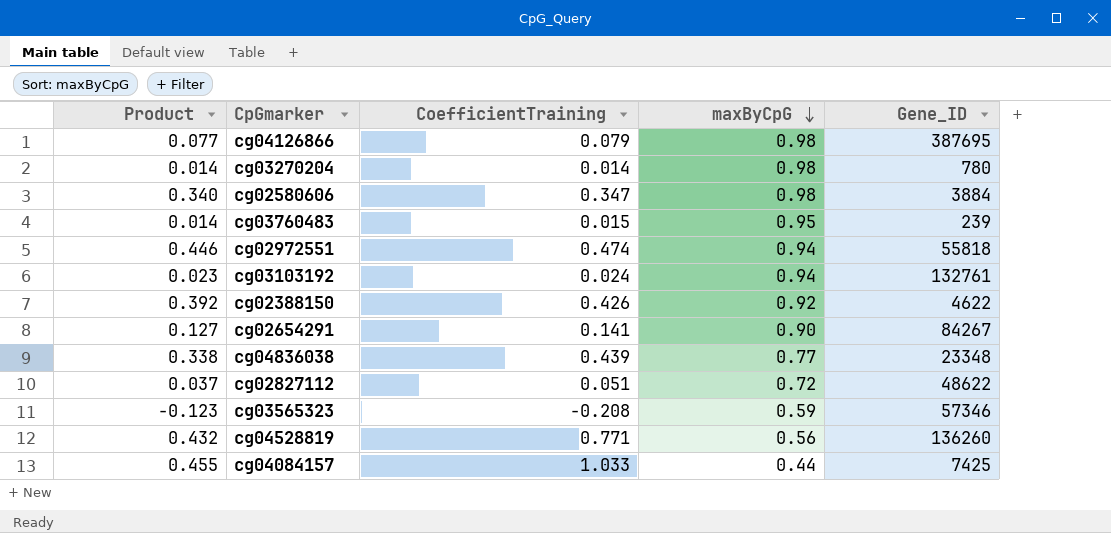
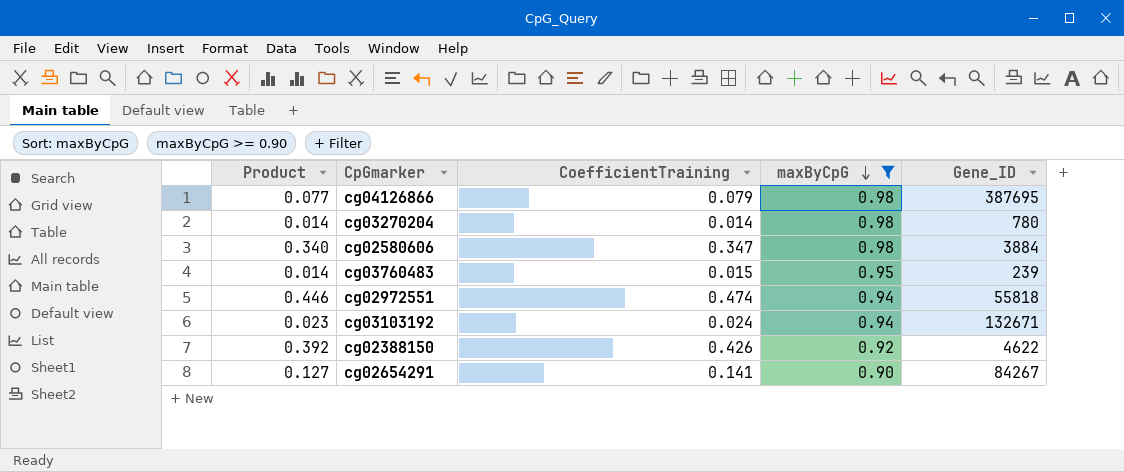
filter: none -> maxByCpG >= 0.90
cg03103192 | Gene_ID: 132761 -> 132671

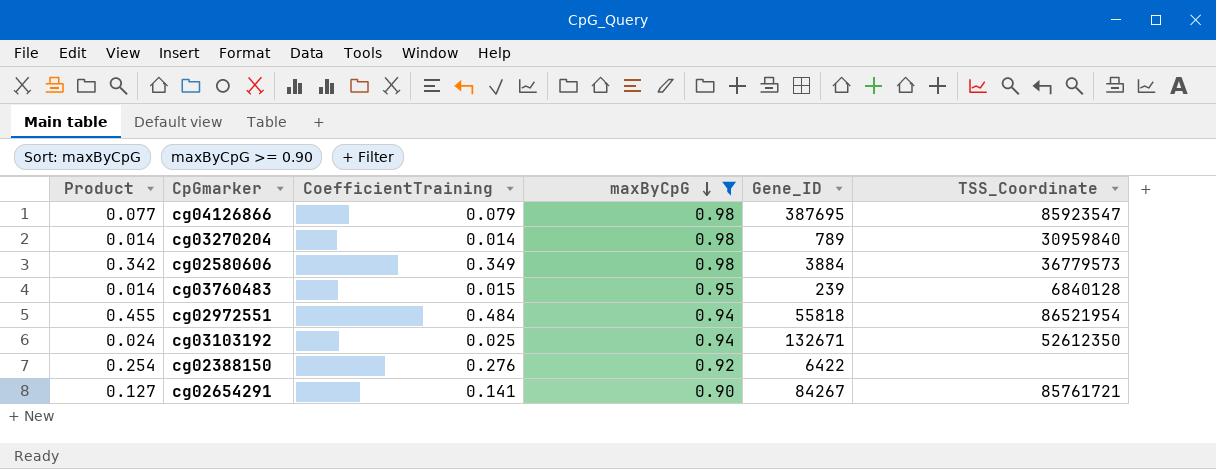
column TSS_Coordinate | position: none -> 6
cg03270204 | Gene_ID: 780 -> 789
cg02580606 | Product: 0.340 -> 0.342
cg02580606 | CoefficientTraining: 0.347 -> 0.349
cg02972551 | Product: 0.446 -> 0.455
cg02972551 | CoefficientTraining: 0.474 -> 0.484
cg03103192 | Product: 0.023 -> 0.024
cg03103192 | CoefficientTraining: 0.024 -> 0.025
cg02388150 | Product: 0.392 -> 0.254
cg02388150 | CoefficientTraining: 0.426 -> 0.276
cg02388150 | Gene_ID: 4622 -> 6422

